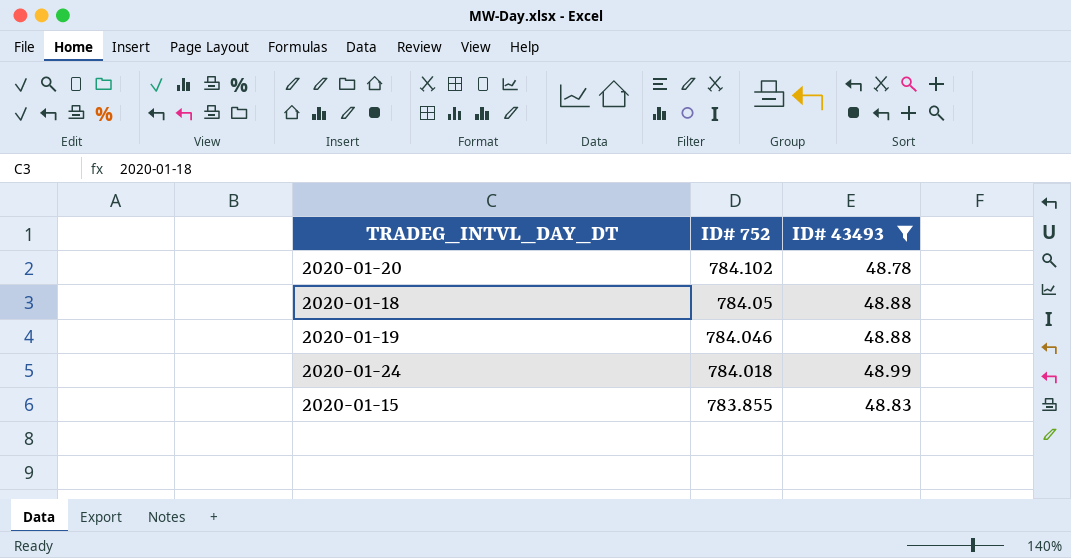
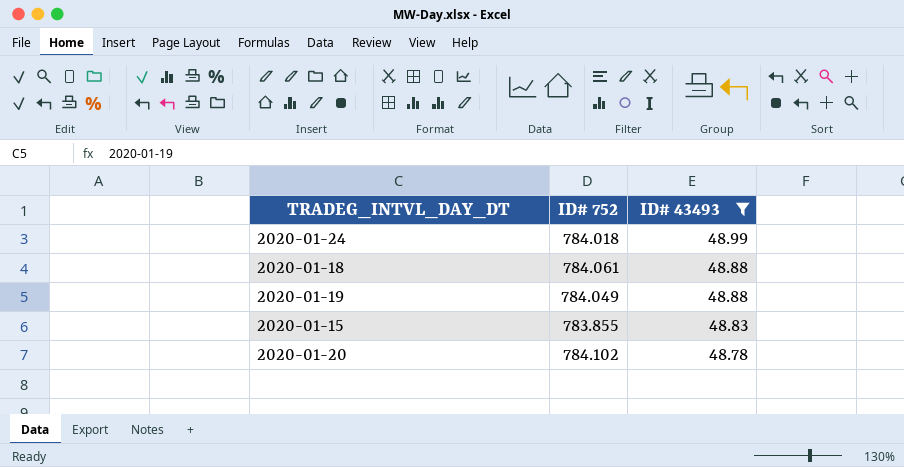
row order: ID# 752 descending -> ID# 43493 descending
2020-01-18 | ID# 752: 784.05 -> 784.061
2020-01-19 | ID# 752: 784.046 -> 784.049

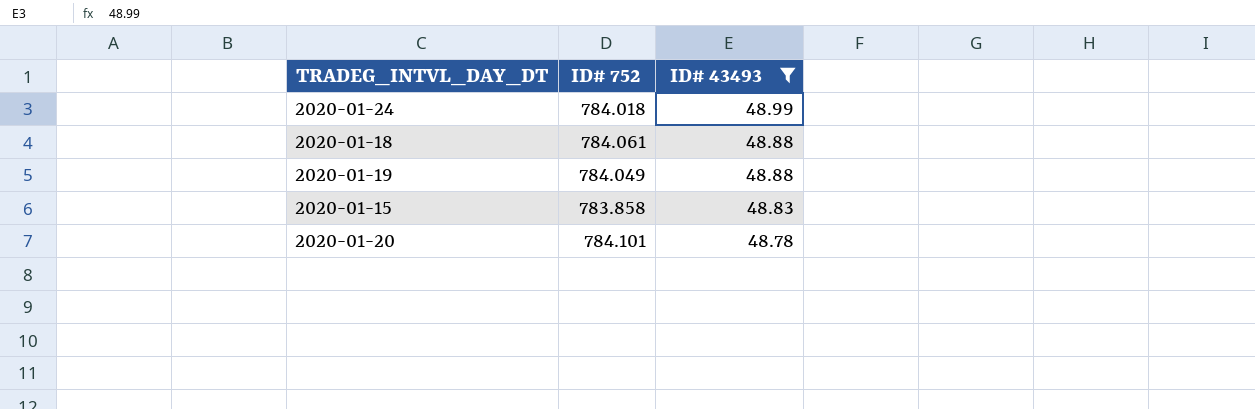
2020-01-15 | ID# 752: 783.855 -> 783.858
2020-01-20 | ID# 752: 784.102 -> 784.101

